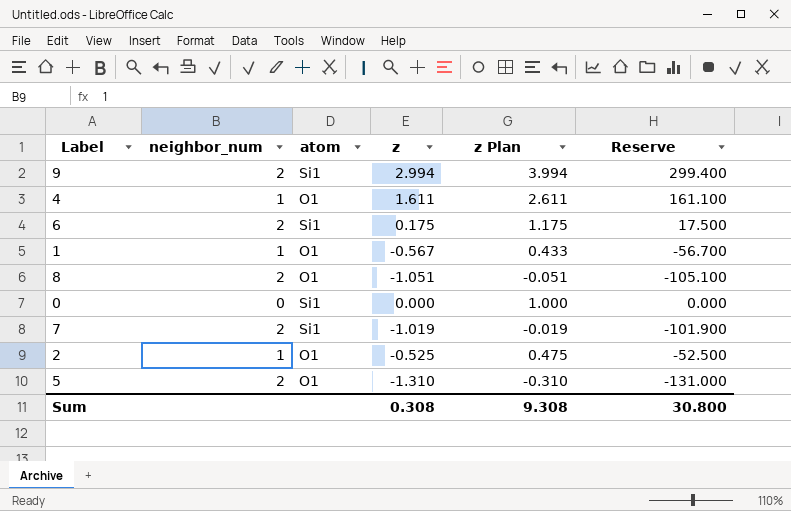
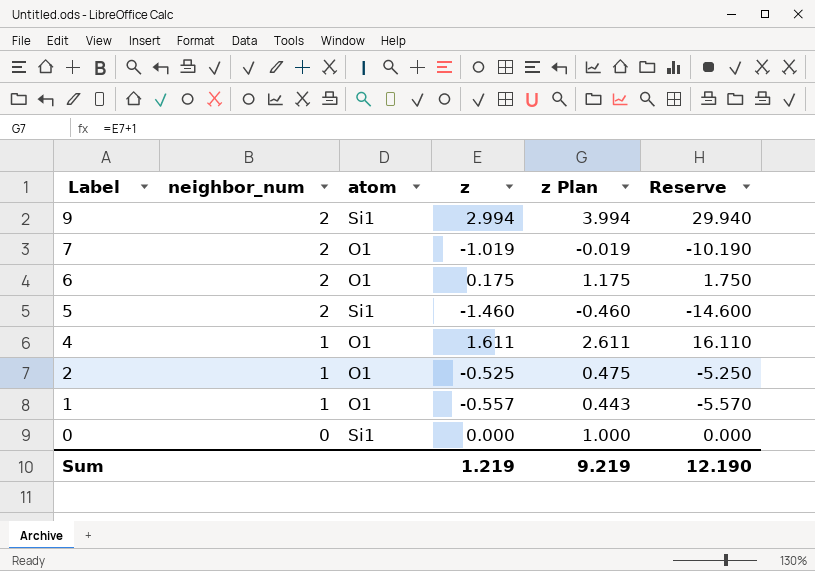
row order: none -> Label descending
column Reserve | formula: [z] * 100 -> [z] * 10
row 8: 2 | O1 | -1.051 | -0.051 | -105.100 -> none
7 | atom: Si1 -> O1
6 | atom: Si1 -> O1
5 | atom: O1 -> Si1
5 | z: -1.310 -> -1.460
5 | z Plan: -0.310 -> -0.460
1 | z: -0.567 -> -0.557
1 | z Plan: 0.433 -> 0.443
Sum | z: 0.308 -> 1.219
Sum | z Plan: 9.308 -> 9.219
Sum | Reserve: 30.800 -> 12.190

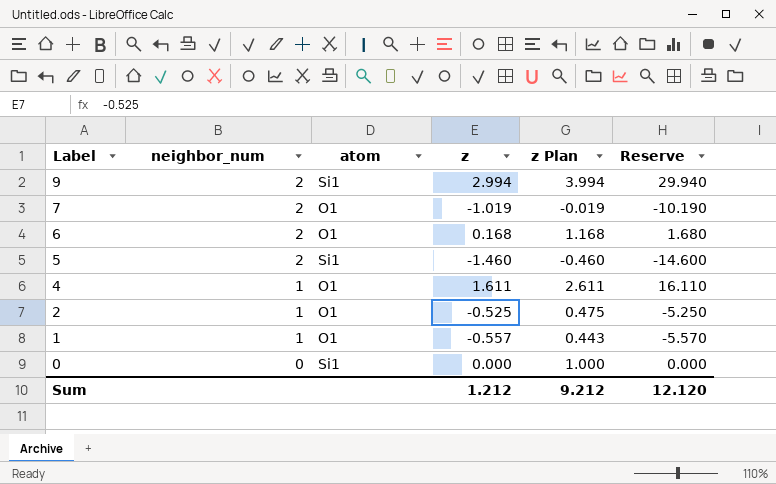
6 | z: 0.175 -> 0.168
6 | z Plan: 1.175 -> 1.168
6 | Reserve: 1.750 -> 1.680
Sum | z: 1.219 -> 1.212
Sum | z Plan: 9.219 -> 9.212
Sum | Reserve: 12.190 -> 12.120

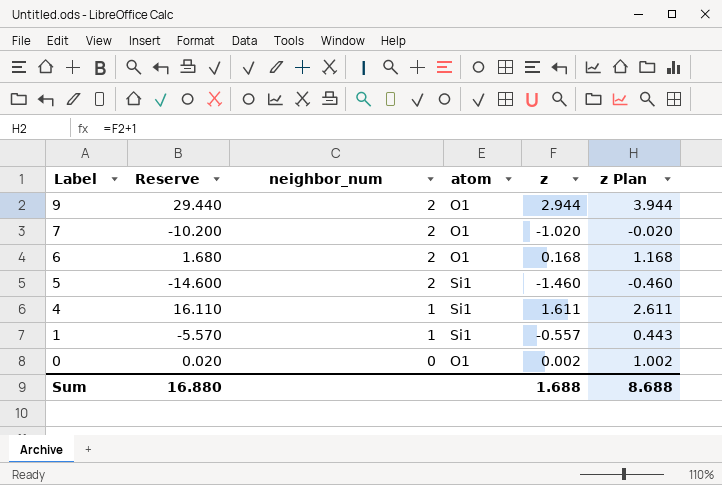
column Reserve | position: 6 -> 2
row 2: 1 | O1 | -0.525 | 0.475 | -5.250 -> none
9 | Reserve: 29.940 -> 29.440
9 | atom: Si1 -> O1
9 | z: 2.994 -> 2.944
9 | z Plan: 3.994 -> 3.944
7 | Reserve: -10.190 -> -10.200
7 | z: -1.019 -> -1.020
7 | z Plan: -0.019 -> -0.020
4 | atom: O1 -> Si1
1 | atom: O1 -> Si1
0 | Reserve: 0.000 -> 0.020
0 | atom: Si1 -> O1
0 | z: 0.000 -> 0.002
0 | z Plan: 1.000 -> 1.002
Sum | Reserve: 12.120 -> 16.880
Sum | z: 1.212 -> 1.688
Sum | z Plan: 9.212 -> 8.688

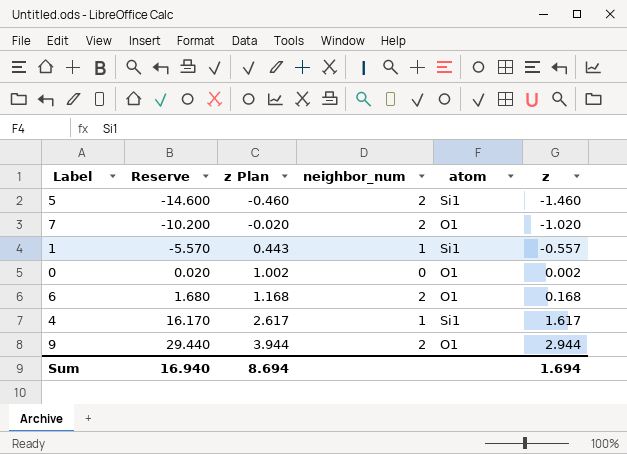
row order: Label descending -> Reserve ascending
column z Plan | position: 6 -> 3
4 | Reserve: 16.110 -> 16.170
4 | z Plan: 2.611 -> 2.617
4 | z: 1.611 -> 1.617
Sum | Reserve: 16.880 -> 16.940
Sum | z Plan: 8.688 -> 8.694
Sum | z: 1.688 -> 1.694

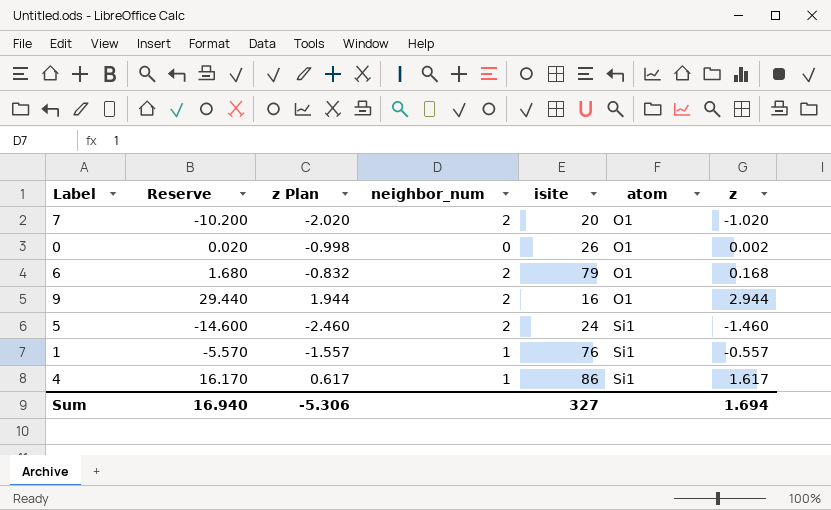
row order: Reserve ascending -> atom ascending
column z Plan | formula: [z] + 1 -> [z] - 1
column isite | position: none -> 5
Sum | z Plan: 8.694 -> -5.306

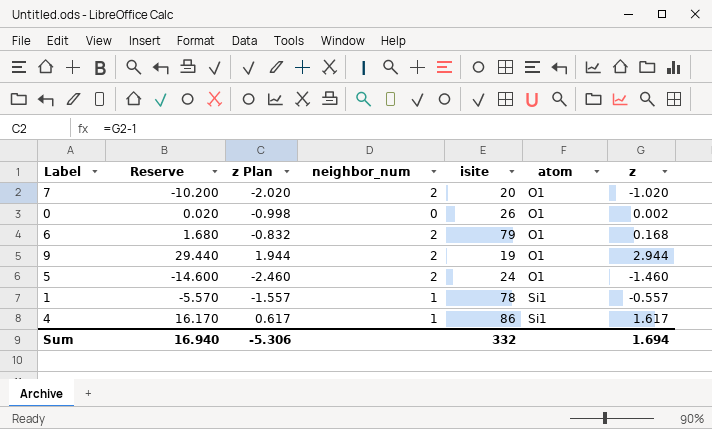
9 | isite: 16 -> 19
5 | atom: Si1 -> O1
1 | isite: 76 -> 78
Sum | isite: 327 -> 332

